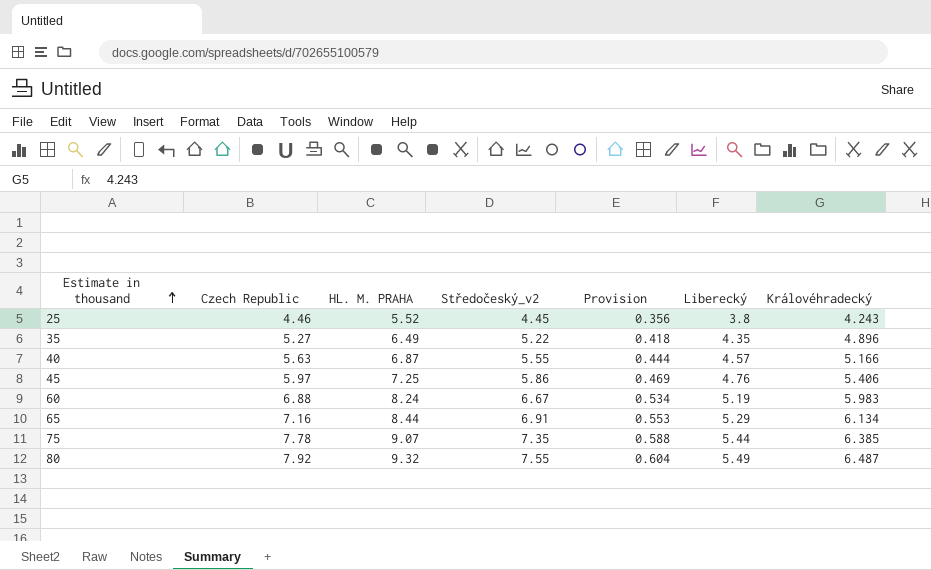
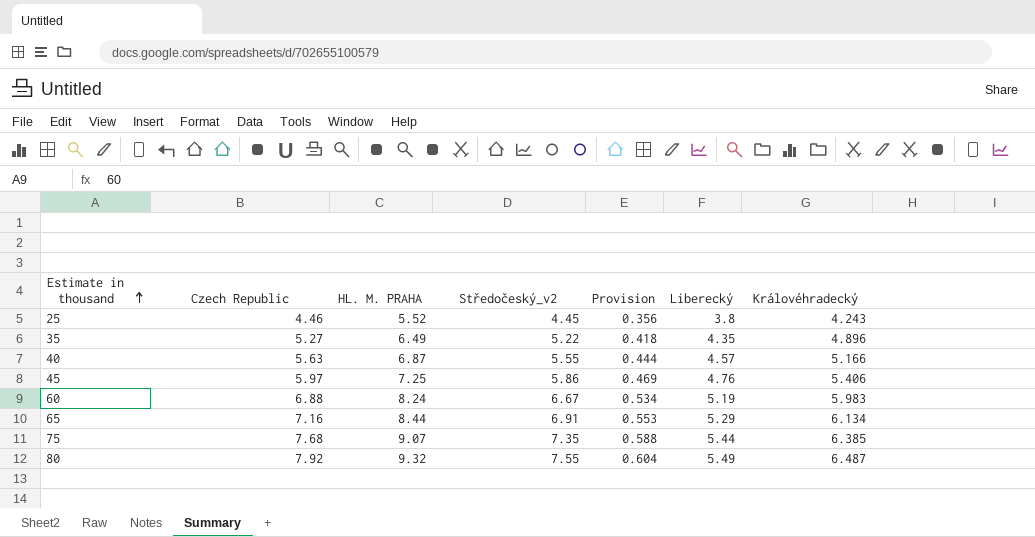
75 | Czech Republic: 7.78 -> 7.68

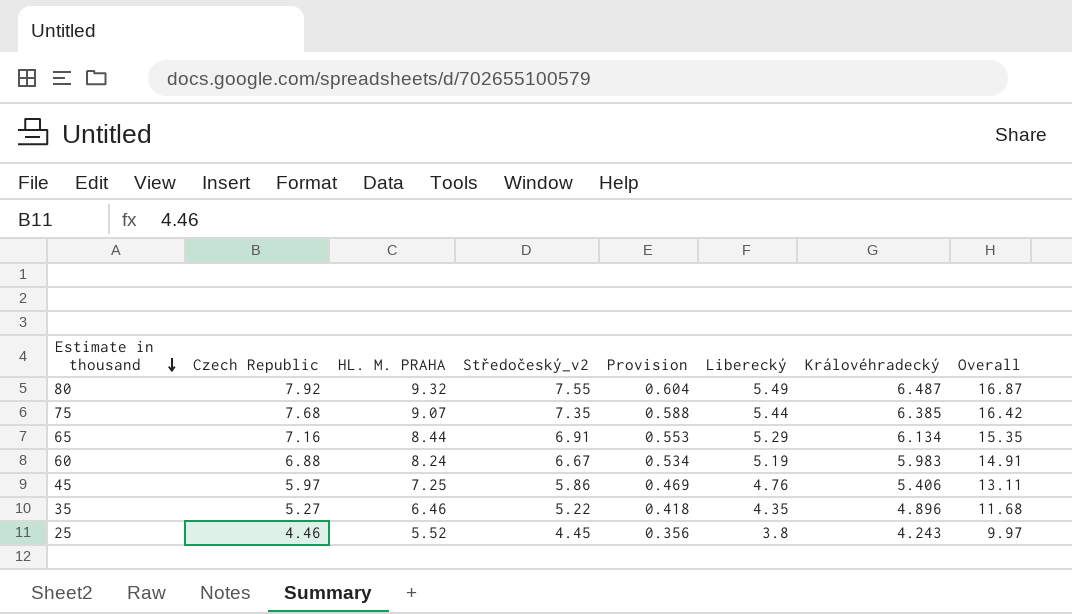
row order: Estimate in thousand ascending -> Estimate in thousand descending
column Overall | formula: none -> [HL. M. PRAHA] + [Středočeský_v2]
row 40: 5.63 | 6.87 | 5.55 | 0.444 | 4.57 | 5.166 -> none
35 | HL. M. PRAHA: 6.49 -> 6.46

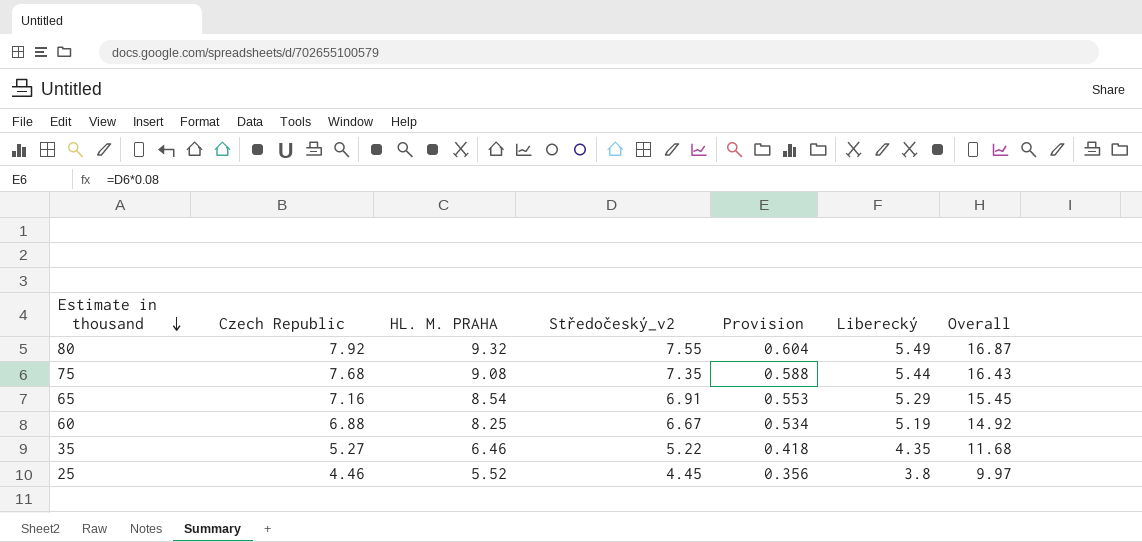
column Královéhradecký | position: 7 -> none
row 45: 5.97 | 7.25 | 5.86 | 0.469 | 4.76 | 5.406 | 13.11 -> none
75 | HL. M. PRAHA: 9.07 -> 9.08
75 | Overall: 16.42 -> 16.43
65 | HL. M. PRAHA: 8.44 -> 8.54
65 | Overall: 15.35 -> 15.45
60 | HL. M. PRAHA: 8.24 -> 8.25
60 | Overall: 14.91 -> 14.92

